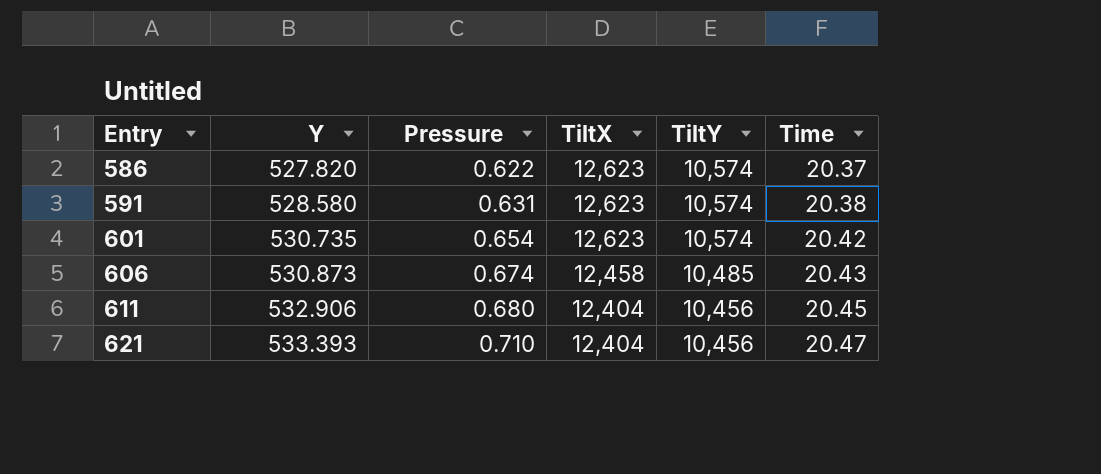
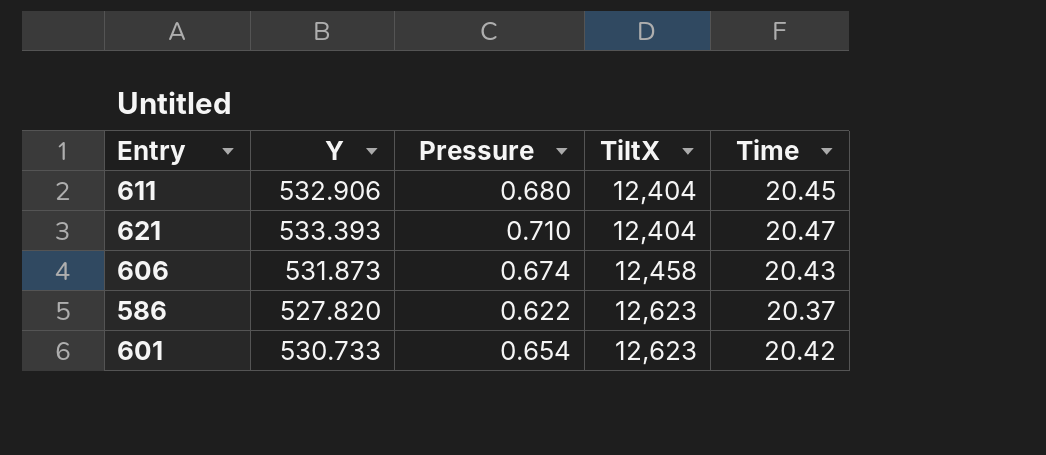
row order: Entry ascending -> TiltX ascending
column TiltY | position: 5 -> none
row 591: 528.580 | 0.631 | 12,623 | 10,574 | 20.38 -> none
606 | Y: 530.873 -> 531.873
601 | Y: 530.735 -> 530.733

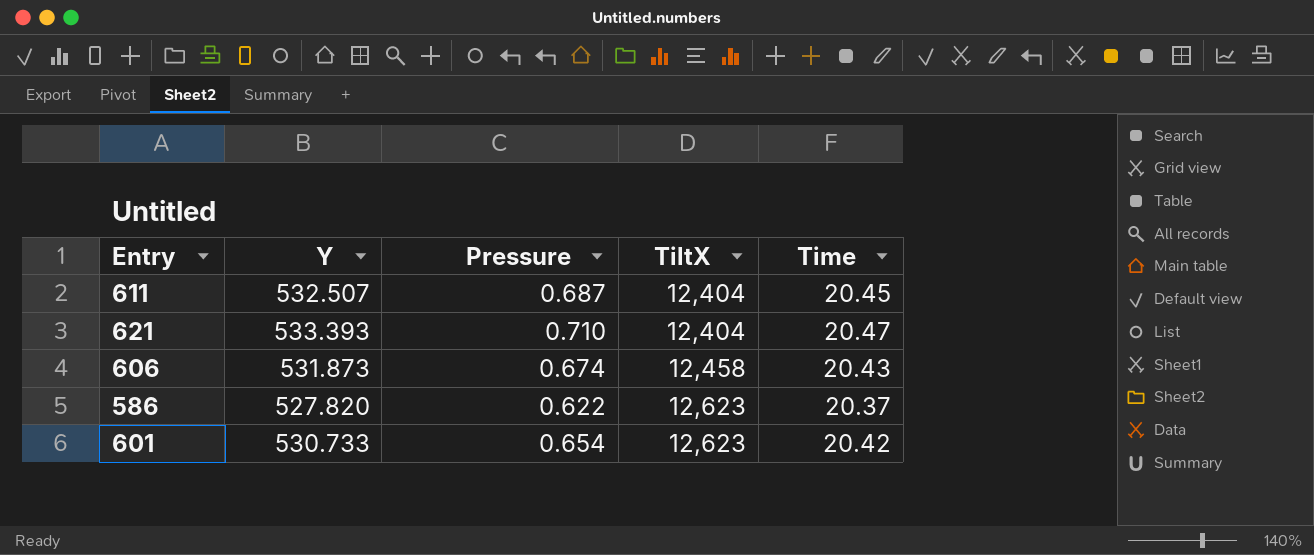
611 | Y: 532.906 -> 532.507
611 | Pressure: 0.680 -> 0.687

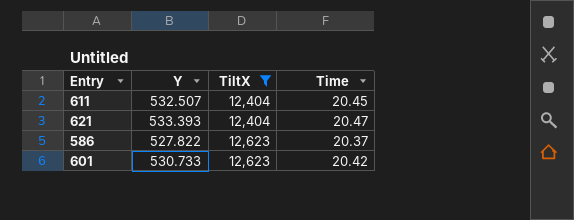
filter: none -> TiltX != 12,458
column Pressure | position: 3 -> none
586 | Y: 527.820 -> 527.822

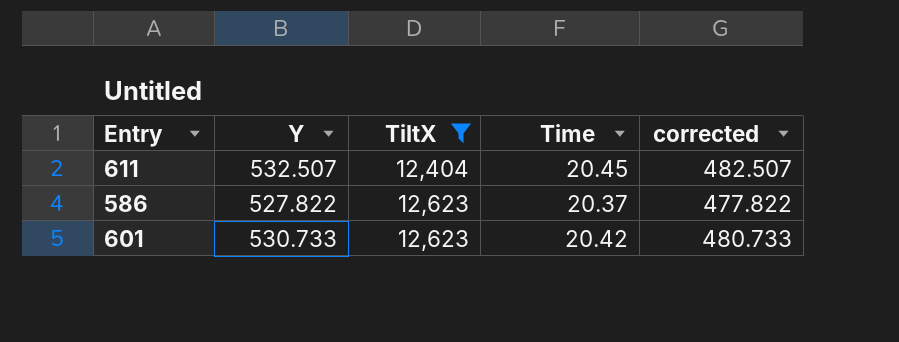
column corrected | formula: none -> [Y] - 50
row 621: 533.393 | 12,404 | 20.47 -> none

